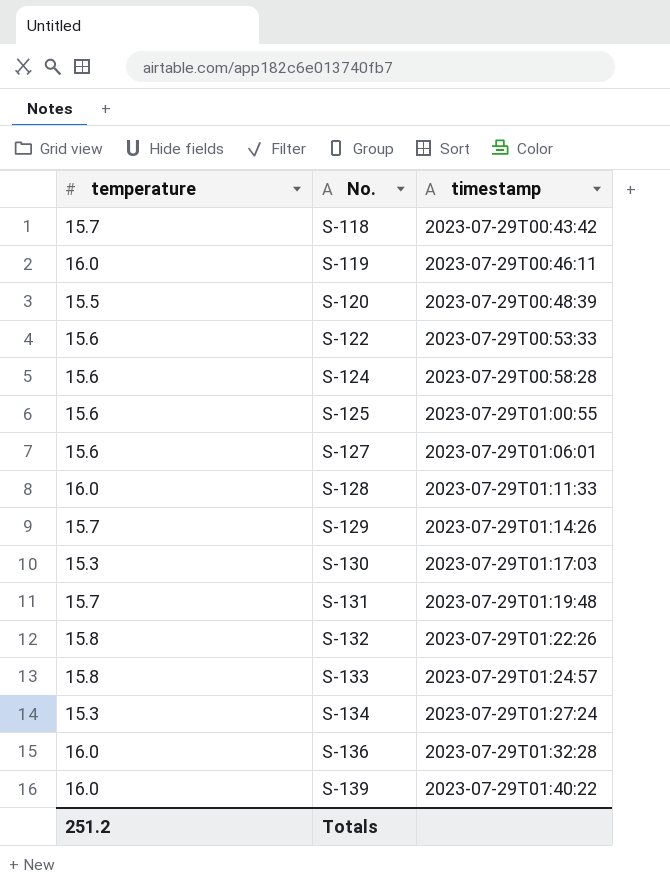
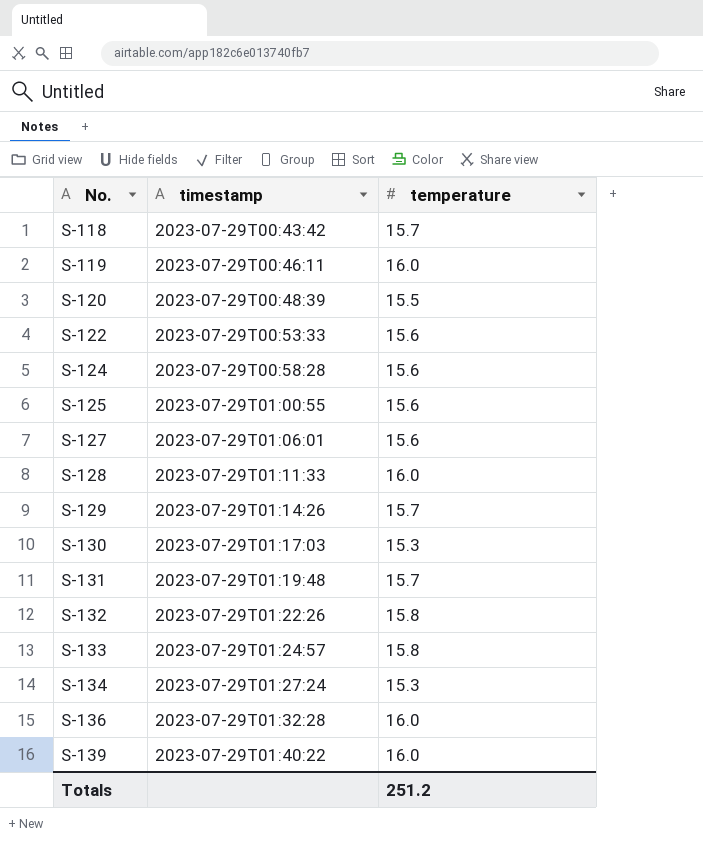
column temperature | position: 1 -> 3

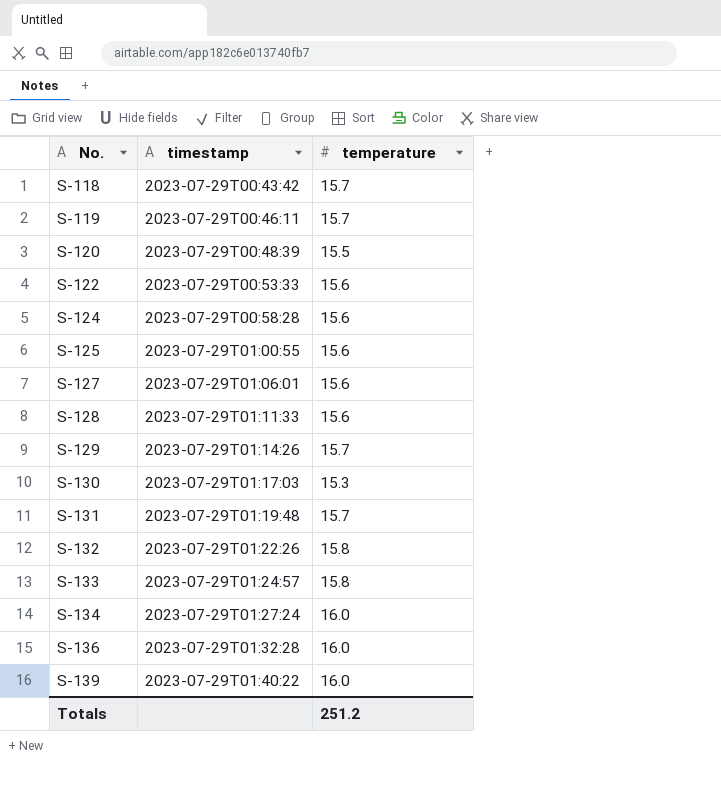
S-119 | temperature: 16.0 -> 15.7
S-128 | temperature: 16.0 -> 15.6
S-134 | temperature: 15.3 -> 16.0

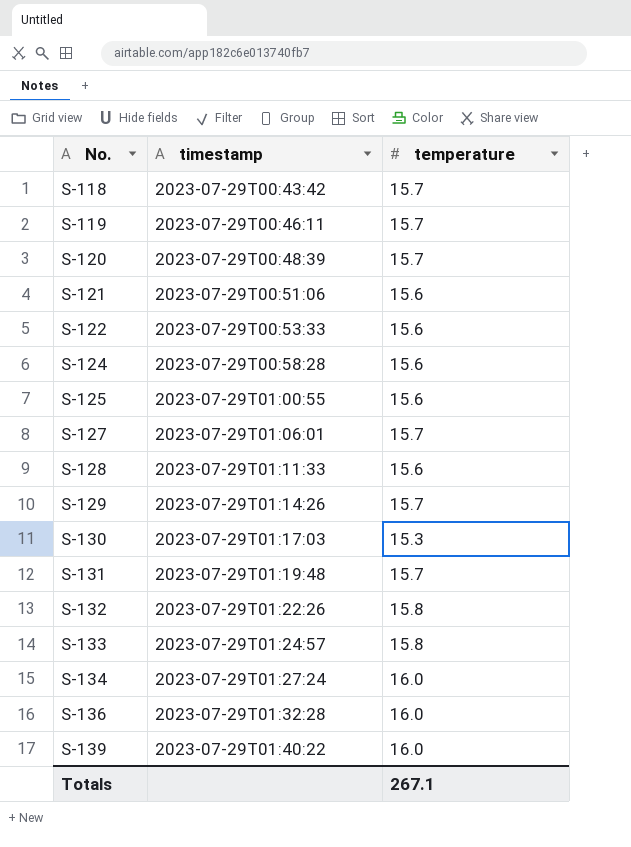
S-120 | temperature: 15.5 -> 15.7
row S-121: none -> 2023-07-29T00:51:06 | 15.6
S-127 | temperature: 15.6 -> 15.7
Totals | temperature: 251.2 -> 267.1

